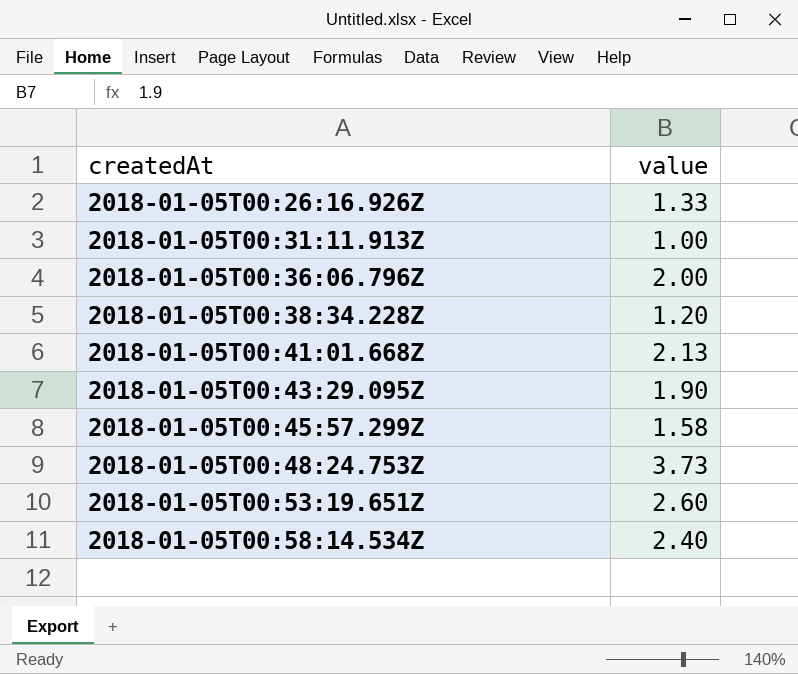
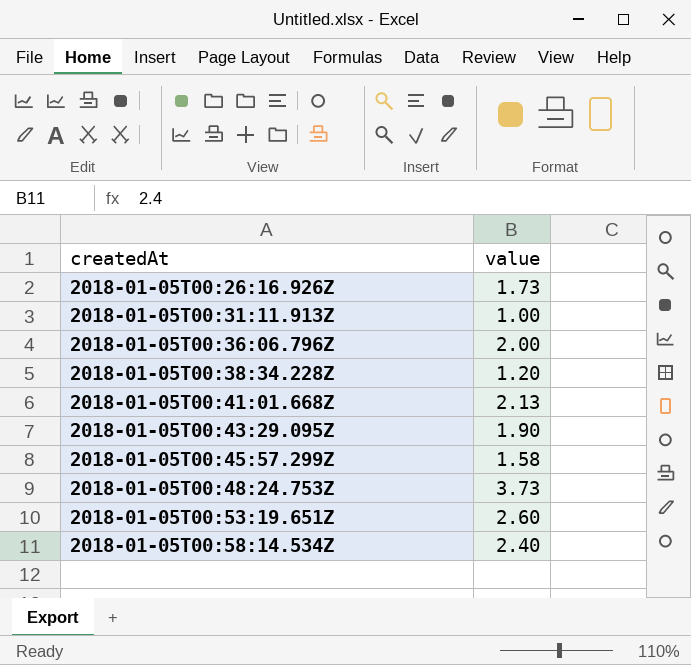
2018-01-05T00:26:16.926Z | value: 1.33 -> 1.73

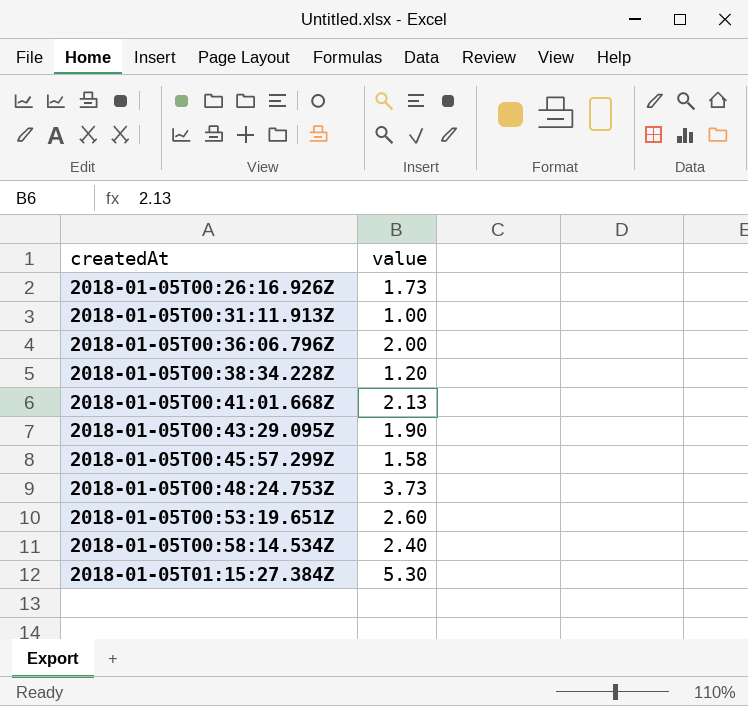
row 2018-01-05T01:15:27.384Z: none -> 5.30

